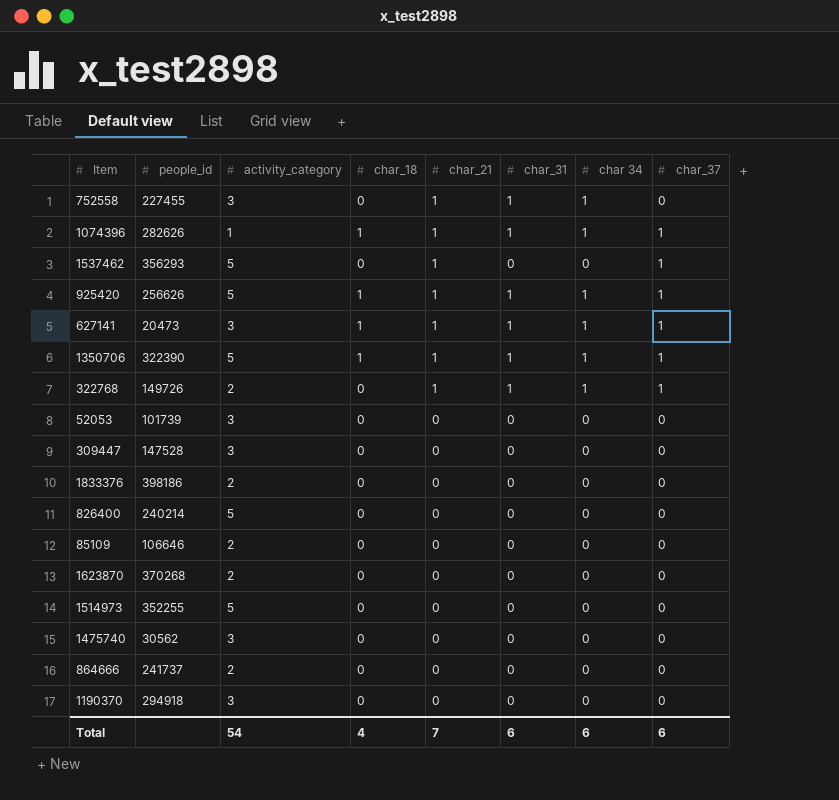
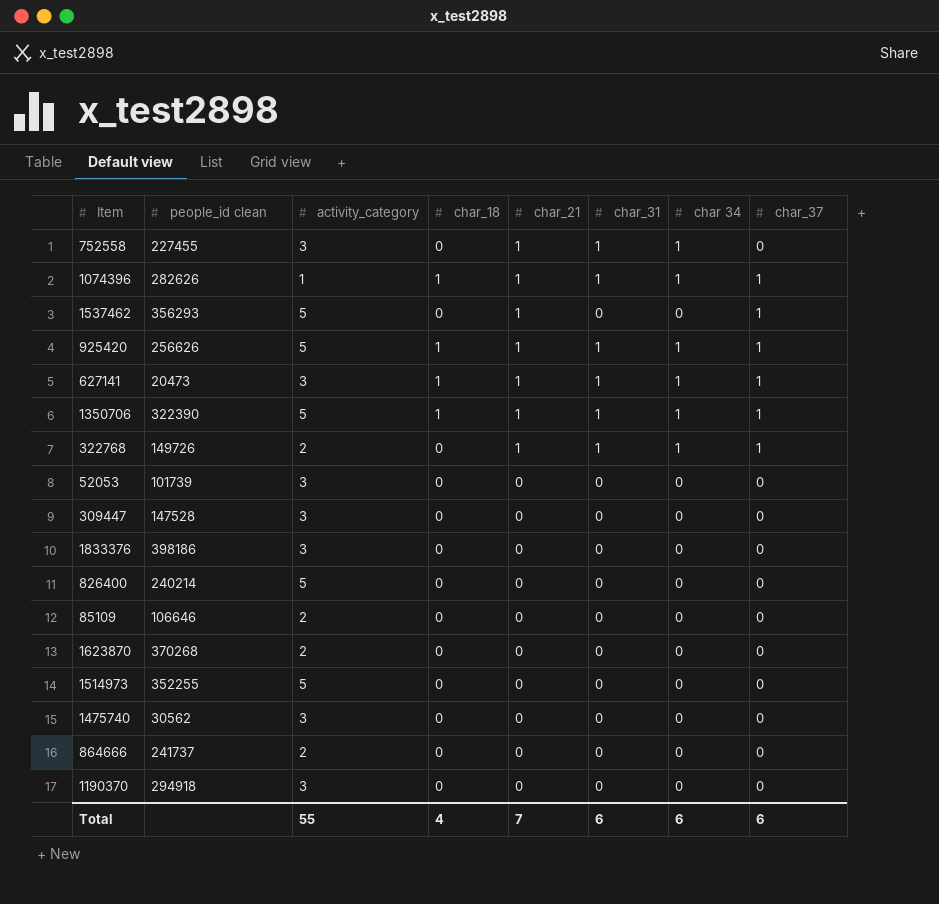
column name: people_id -> people_id clean
1833376 | activity_category: 2 -> 3
Total | activity_category: 54 -> 55

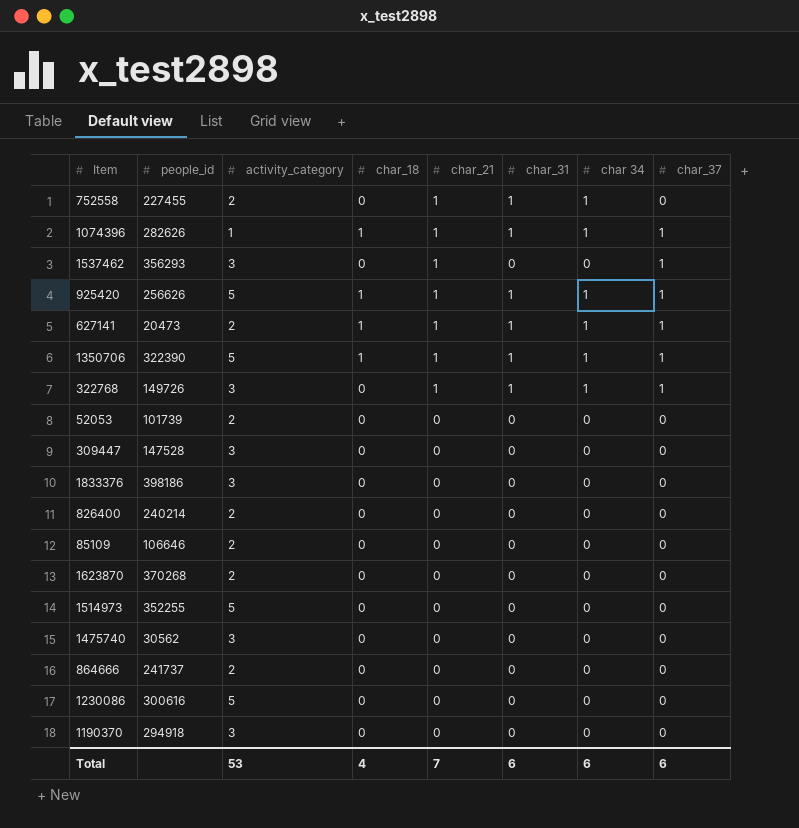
column name: people_id clean -> people_id
752558 | activity_category: 3 -> 2
1537462 | activity_category: 5 -> 3
627141 | activity_category: 3 -> 2
322768 | activity_category: 2 -> 3
52053 | activity_category: 3 -> 2
826400 | activity_category: 5 -> 2
row 1230086: none -> 300616 | 5 | 0 | 0 | 0 | 0 | 0
Total | activity_category: 55 -> 53

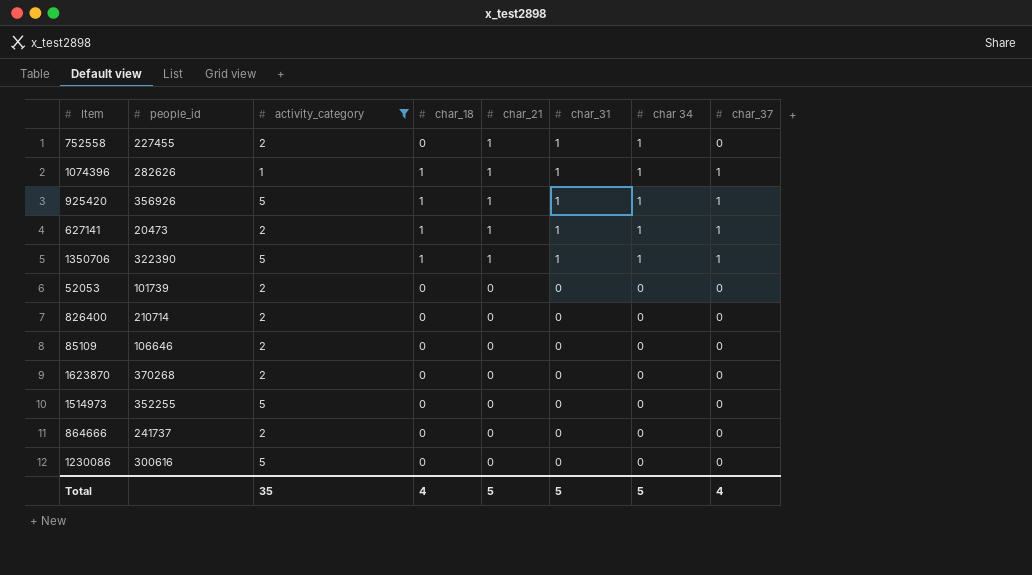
filter: none -> activity_category != 3
925420 | people_id: 256626 -> 356926
826400 | people_id: 240214 -> 210714
Total | activity_category: 53 -> 35
Total | char_21: 7 -> 5
Total | char_31: 6 -> 5
Total | char 34: 6 -> 5
Total | char_37: 6 -> 4

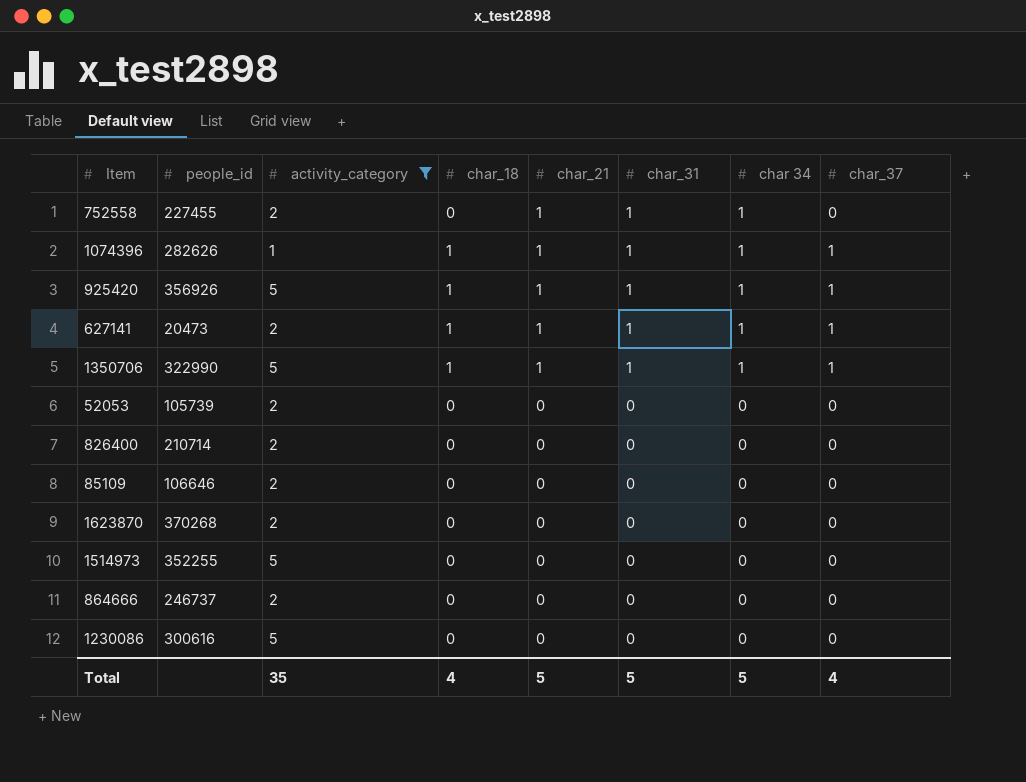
1350706 | people_id: 322390 -> 322990
52053 | people_id: 101739 -> 105739
864666 | people_id: 241737 -> 246737

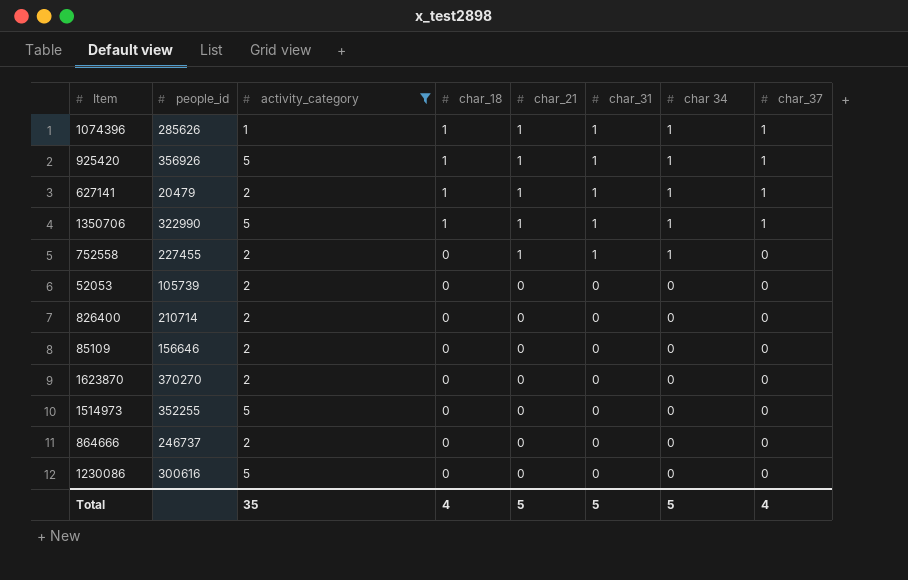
row order: char_21 descending -> char_18 descending
1074396 | people_id: 282626 -> 285626
627141 | people_id: 20473 -> 20479
85109 | people_id: 106646 -> 156646
1623870 | people_id: 370268 -> 370270

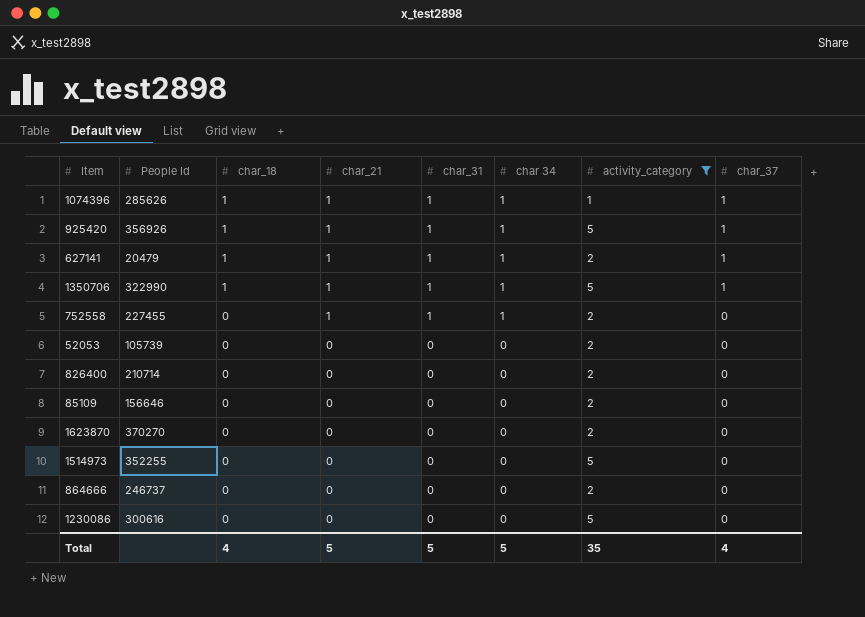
column name: people_id -> People Id
column activity_category | position: 3 -> 7

